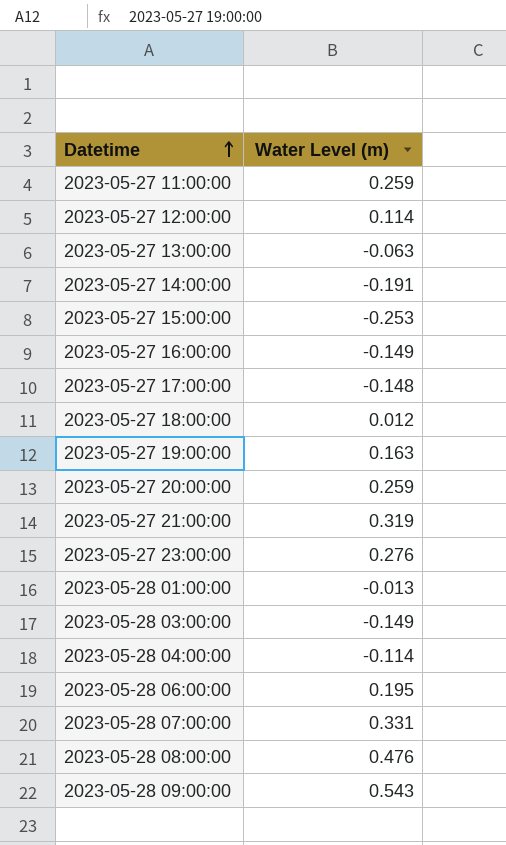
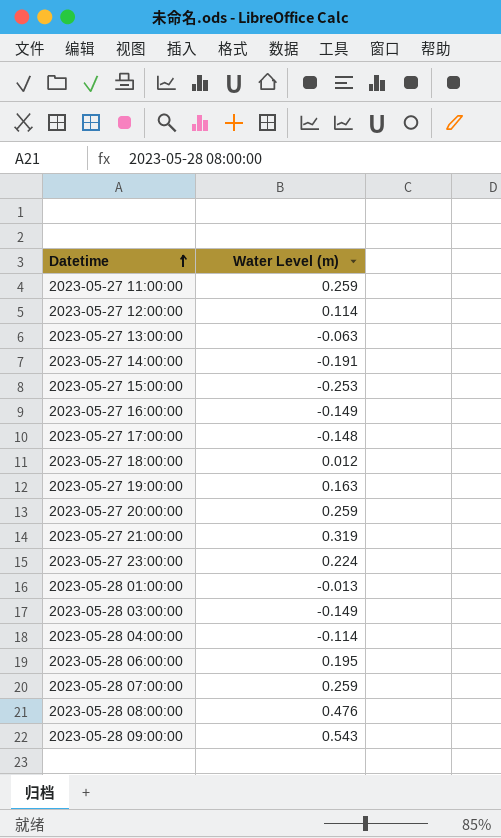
2023-05-27 23:00:00 | Water Level (m): 0.276 -> 0.224
2023-05-28 07:00:00 | Water Level (m): 0.331 -> 0.259

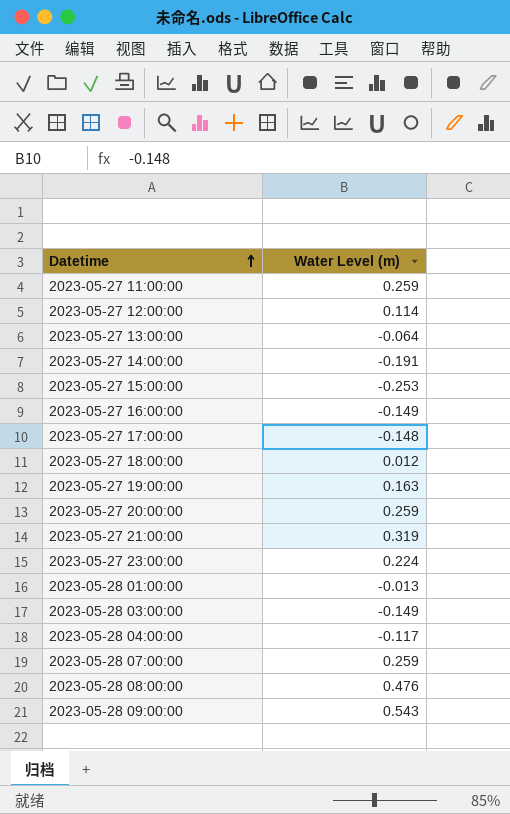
row 2023-05-28 06:00:00: 0.195 -> none
2023-05-27 13:00:00 | Water Level (m): -0.063 -> -0.064
2023-05-28 04:00:00 | Water Level (m): -0.114 -> -0.117

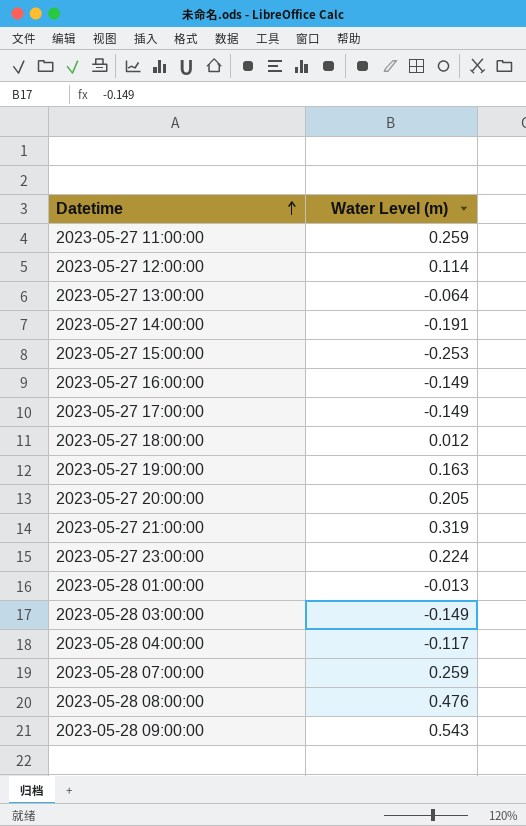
2023-05-27 17:00:00 | Water Level (m): -0.148 -> -0.149
2023-05-27 20:00:00 | Water Level (m): 0.259 -> 0.205

